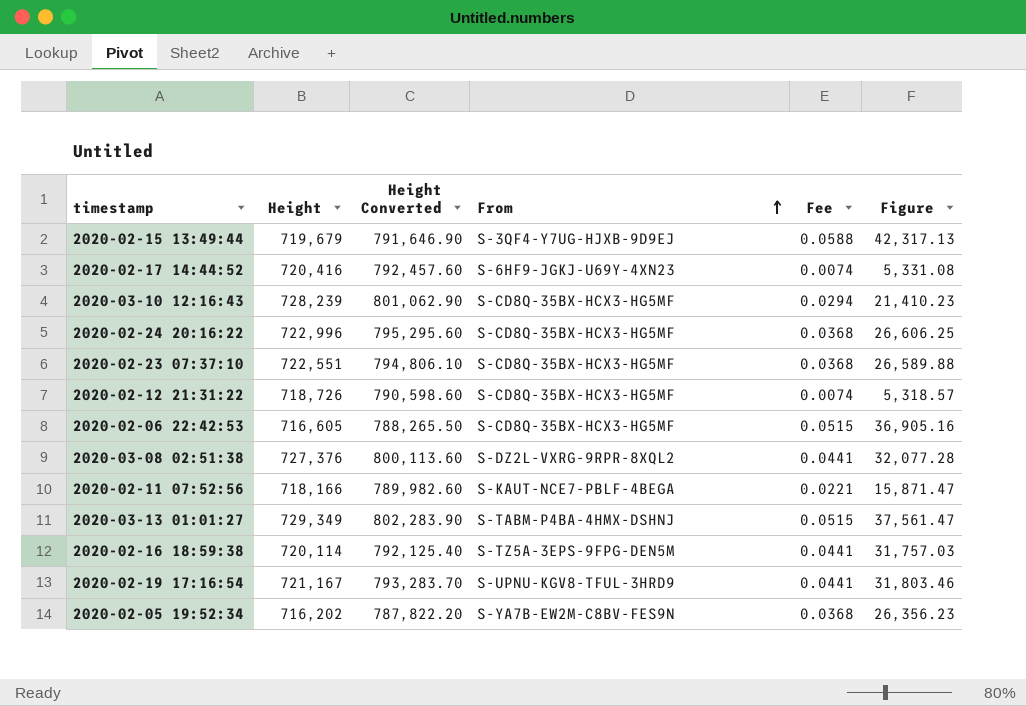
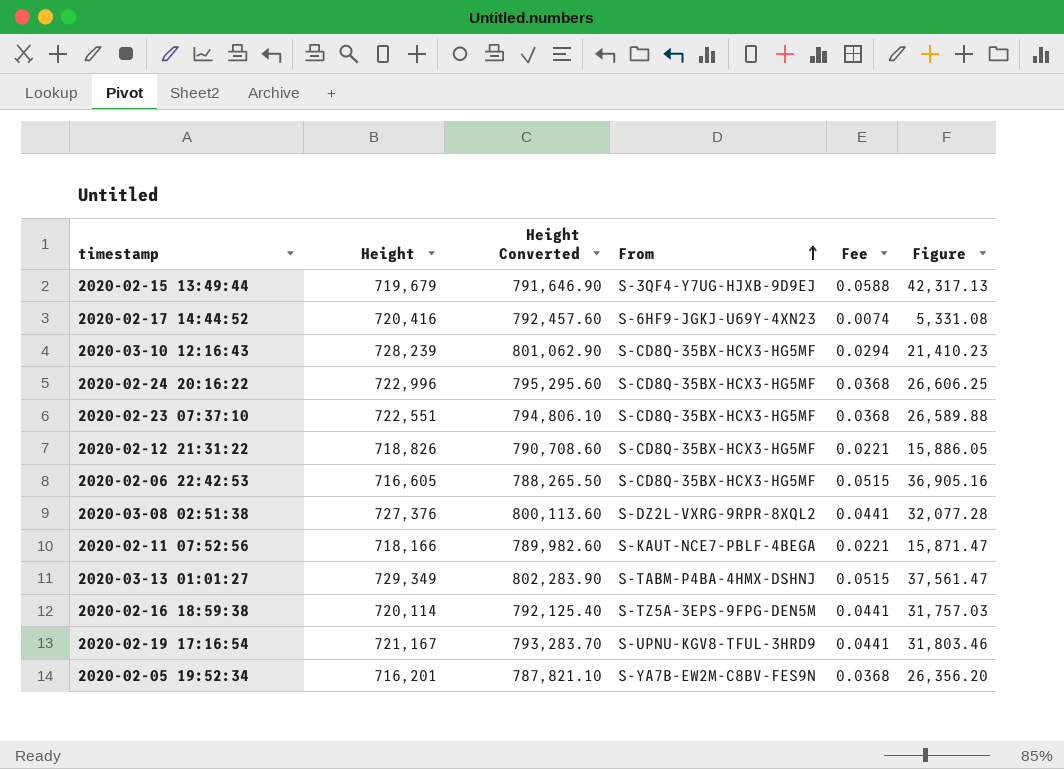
2020-02-12 21:31:22 | Height: 718,726 -> 718,826
2020-02-12 21:31:22 | Height Converted: 790,598.60 -> 790,708.60
2020-02-12 21:31:22 | Fee: 0.0074 -> 0.0221
2020-02-12 21:31:22 | Figure: 5,318.57 -> 15,886.05
2020-02-05 19:52:34 | Height: 716,202 -> 716,201
2020-02-05 19:52:34 | Height Converted: 787,822.20 -> 787,821.10
2020-02-05 19:52:34 | Figure: 26,356.23 -> 26,356.20

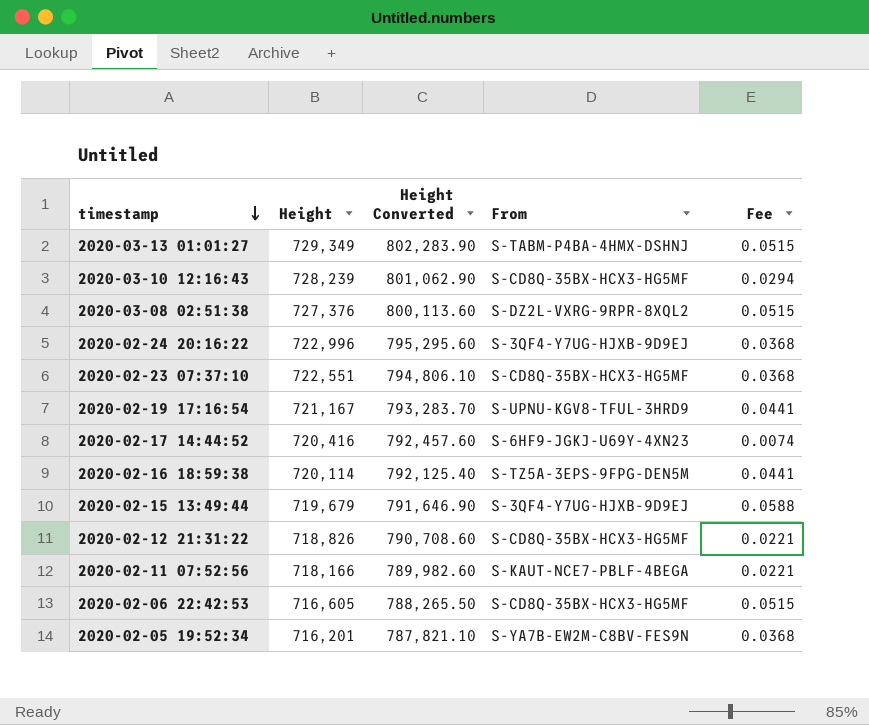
row order: From ascending -> timestamp descending
column Figure | formula: [Height] * [Fee] -> none
2020-03-08 02:51:38 | Fee: 0.0441 -> 0.0515
2020-02-24 20:16:22 | From: S-CD8Q-35BX-HCX3-HG5MF -> S-3QF4-Y7UG-HJXB-9D9EJ

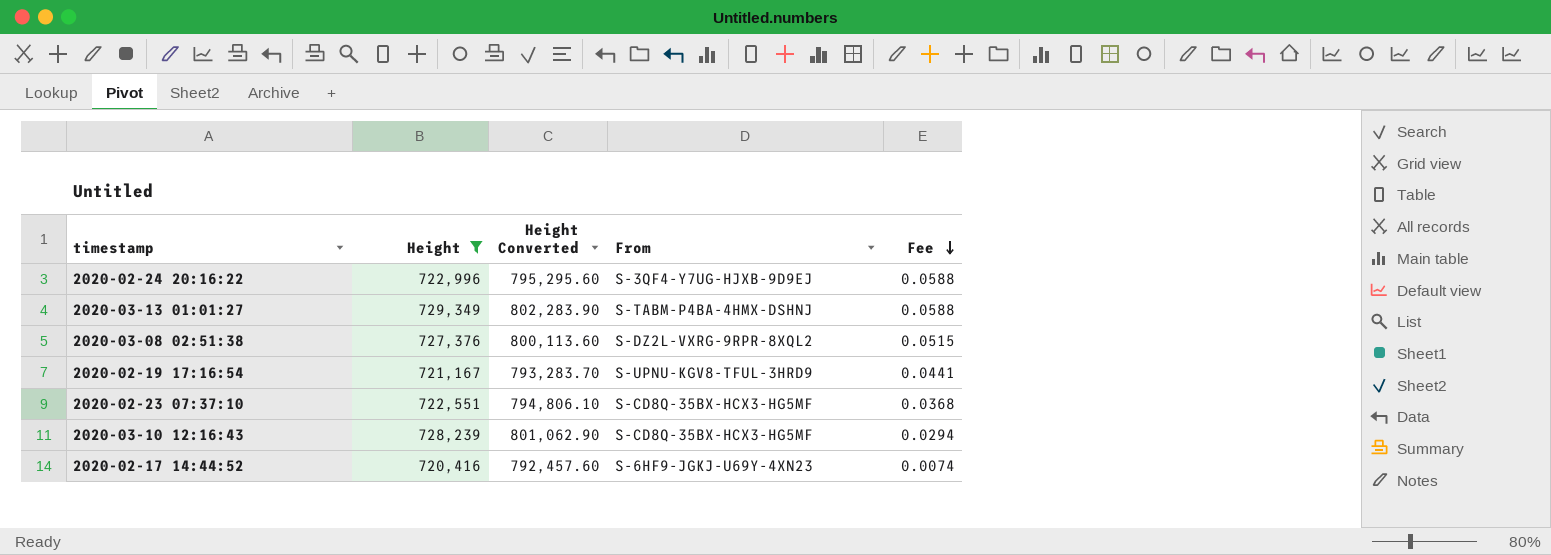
filter: none -> Height >= 720,416
row order: timestamp descending -> Fee descending
2020-02-24 20:16:22 | Fee: 0.0368 -> 0.0588
2020-03-13 01:01:27 | Fee: 0.0515 -> 0.0588

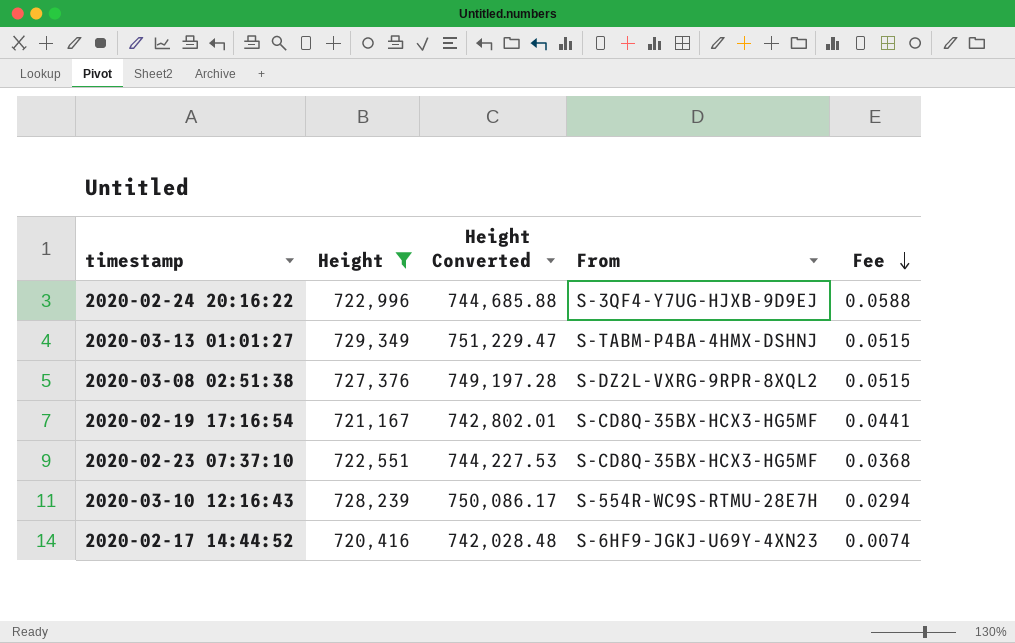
column Height Converted | formula: [Height] * 1.1 -> [Height] * 1.03
2020-03-13 01:01:27 | Fee: 0.0588 -> 0.0515
2020-02-19 17:16:54 | From: S-UPNU-KGV8-TFUL-3HRD9 -> S-CD8Q-35BX-HCX3-HG5MF
2020-03-10 12:16:43 | From: S-CD8Q-35BX-HCX3-HG5MF -> S-554R-WC9S-RTMU-28E7H

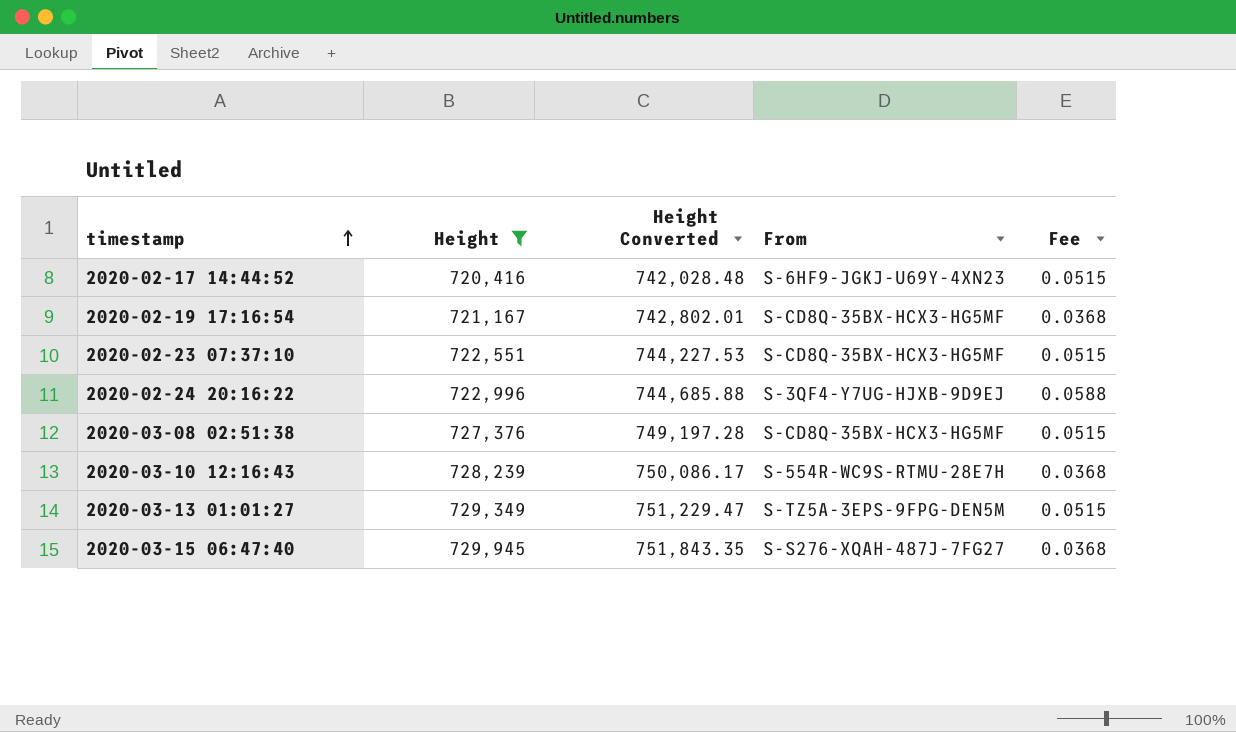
row order: Fee descending -> timestamp ascending
2020-02-17 14:44:52 | Fee: 0.0074 -> 0.0515
2020-02-19 17:16:54 | Fee: 0.0441 -> 0.0368
2020-02-23 07:37:10 | Fee: 0.0368 -> 0.0515
2020-03-08 02:51:38 | From: S-DZ2L-VXRG-9RPR-8XQL2 -> S-CD8Q-35BX-HCX3-HG5MF
2020-03-10 12:16:43 | Fee: 0.0294 -> 0.0368
2020-03-13 01:01:27 | From: S-TABM-P4BA-4HMX-DSHNJ -> S-TZ5A-3EPS-9FPG-DEN5M
row 2020-03-15 06:47:40: none -> 729,945 | 751,843.35 | S-S276-XQAH-487J-7FG27 | 0.0368

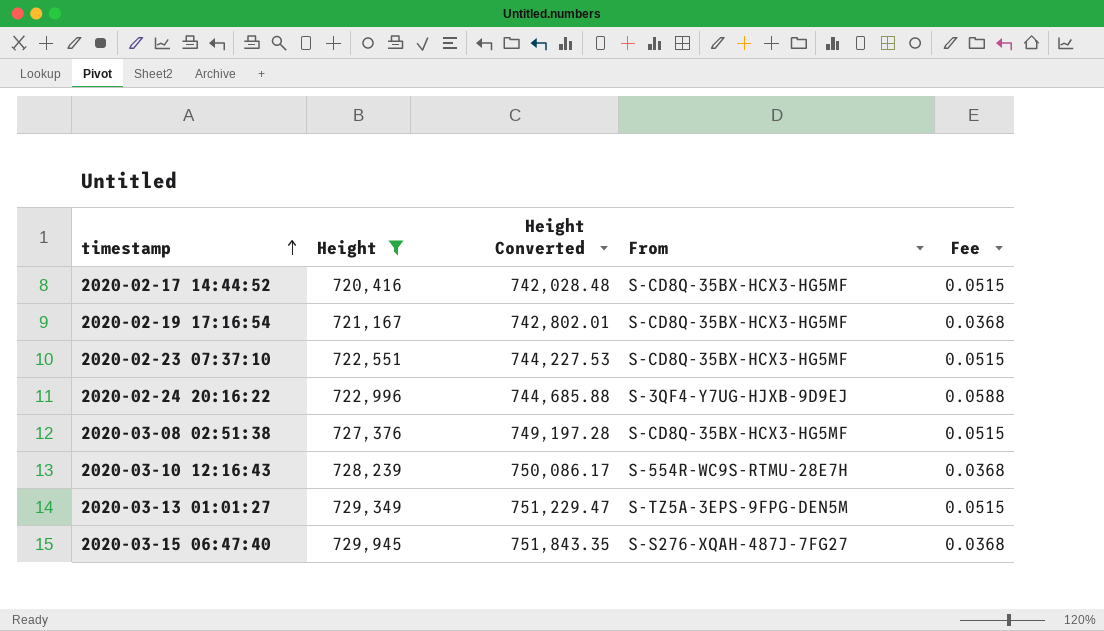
2020-02-17 14:44:52 | From: S-6HF9-JGKJ-U69Y-4XN23 -> S-CD8Q-35BX-HCX3-HG5MF

